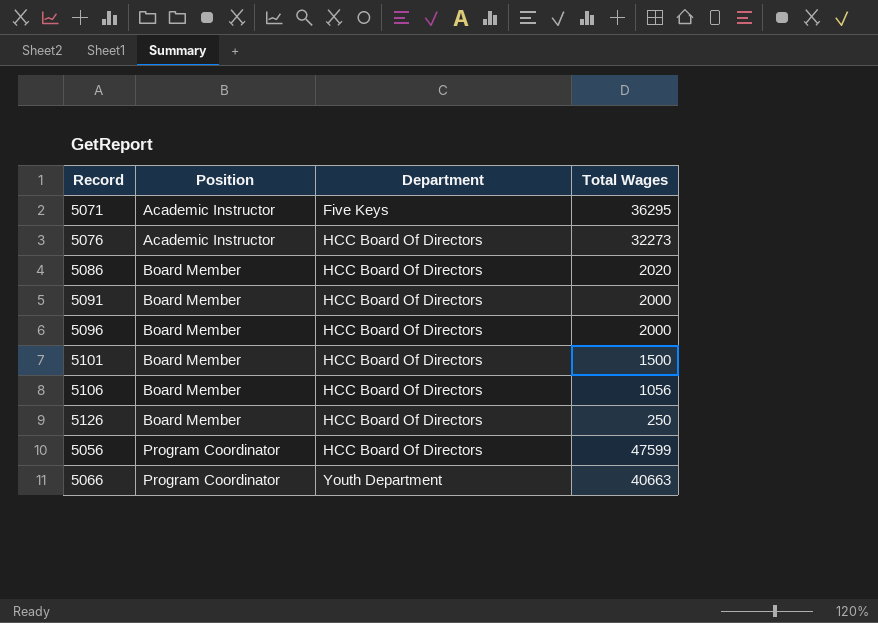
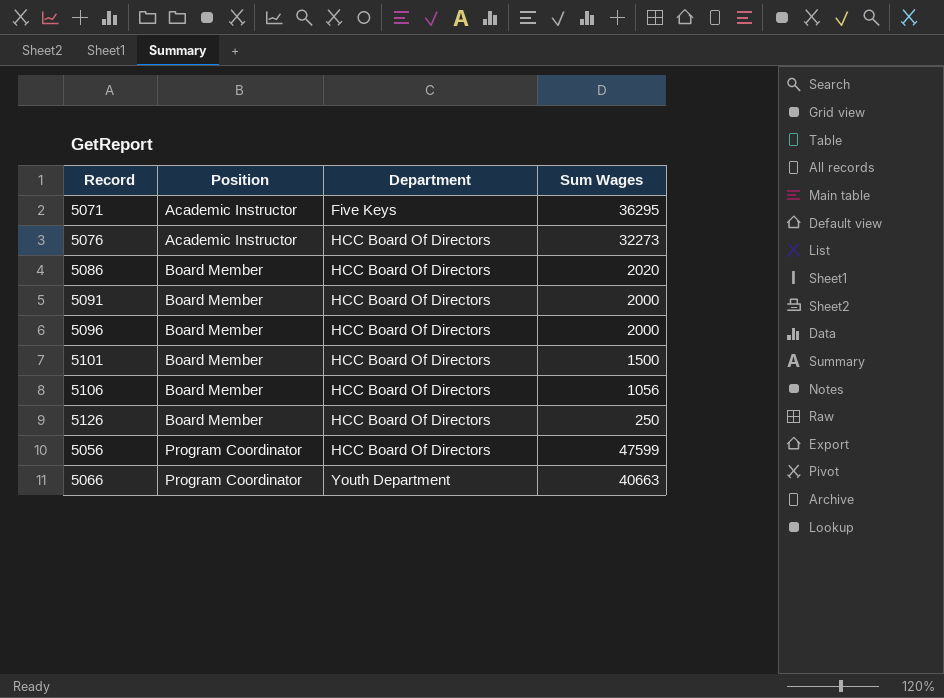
column name: Total Wages -> Sum Wages

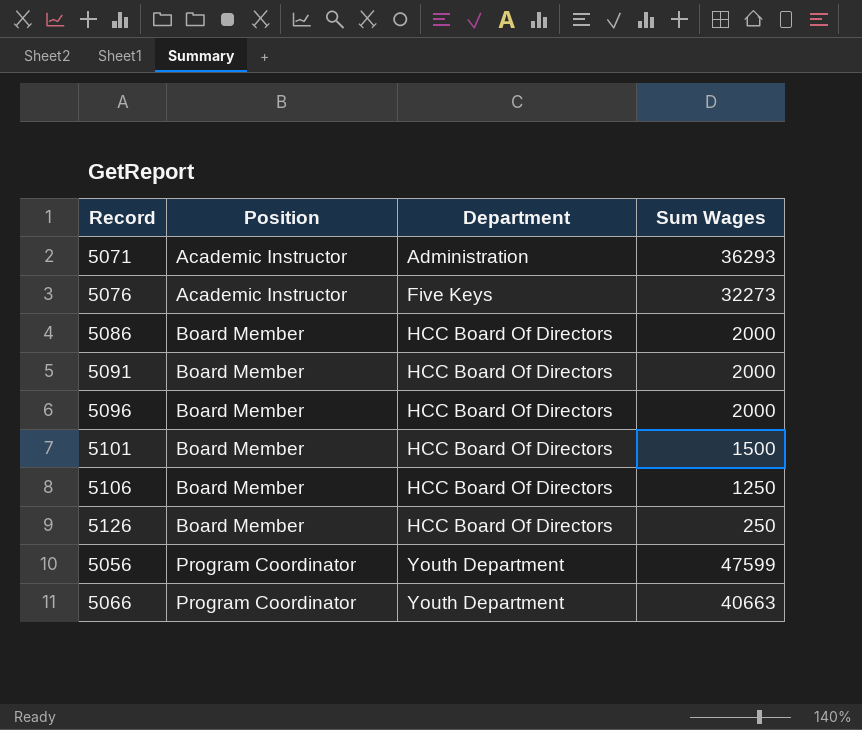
5071 | Department: Five Keys -> Administration
5071 | Sum Wages: 36295 -> 36293
5076 | Department: HCC Board Of Directors -> Five Keys
5086 | Sum Wages: 2020 -> 2000
5106 | Sum Wages: 1056 -> 1250
5056 | Department: HCC Board Of Directors -> Youth Department

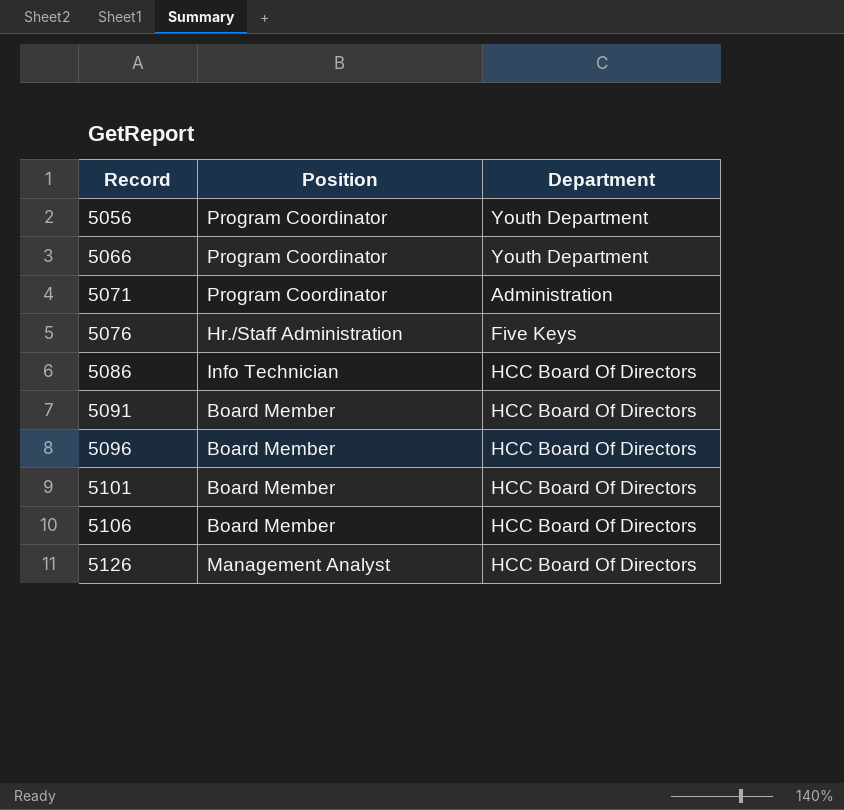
row order: Position ascending -> Record ascending
column Sum Wages | position: 4 -> none
5071 | Position: Academic Instructor -> Program Coordinator
5076 | Position: Academic Instructor -> Hr./Staff Administration
5086 | Position: Board Member -> Info Technician
5126 | Position: Board Member -> Management Analyst

